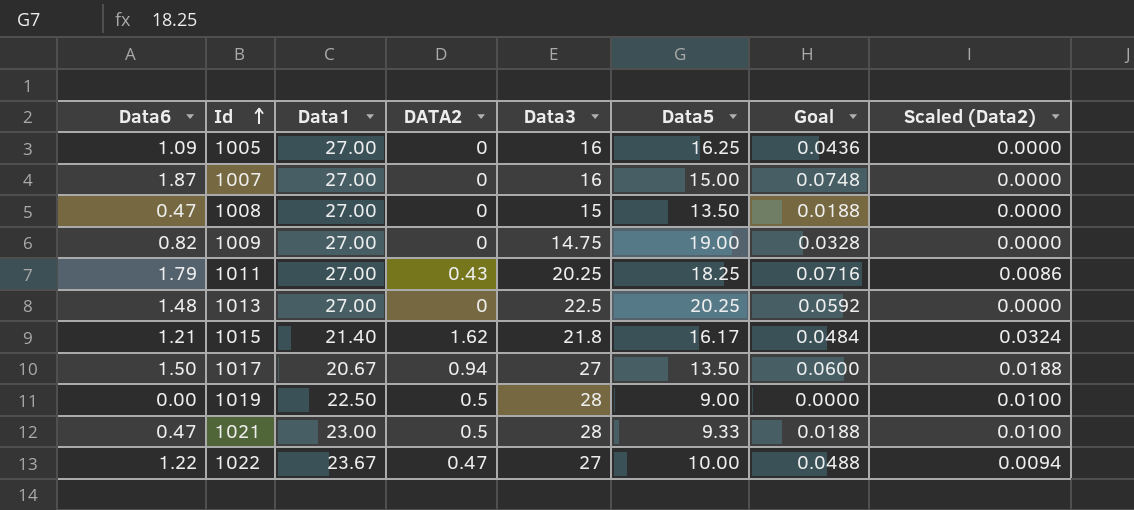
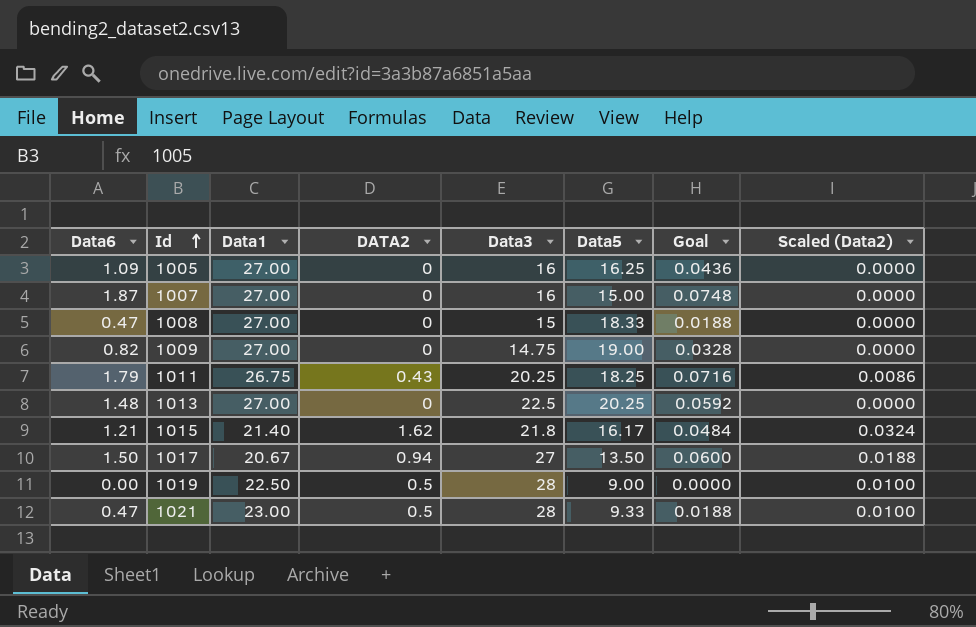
row 1022: 1.22 | 23.67 | 0.47 | 27 | 10.00 | 0.0488 | 0.0094 -> none
1008 | Data5: 13.50 -> 18.33
1011 | Data1: 27.00 -> 26.75

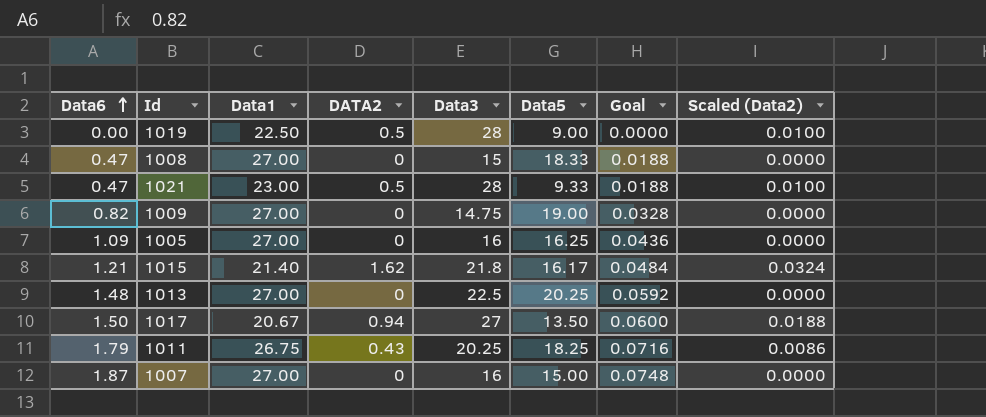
row order: Id ascending -> Data6 ascending

